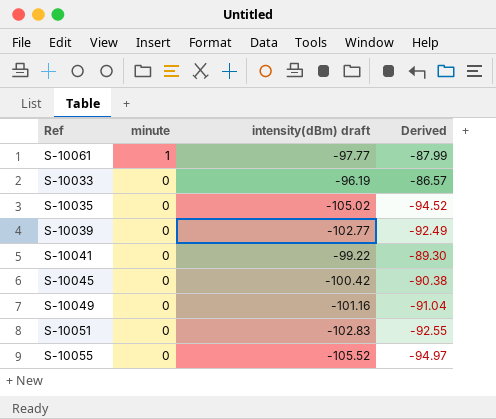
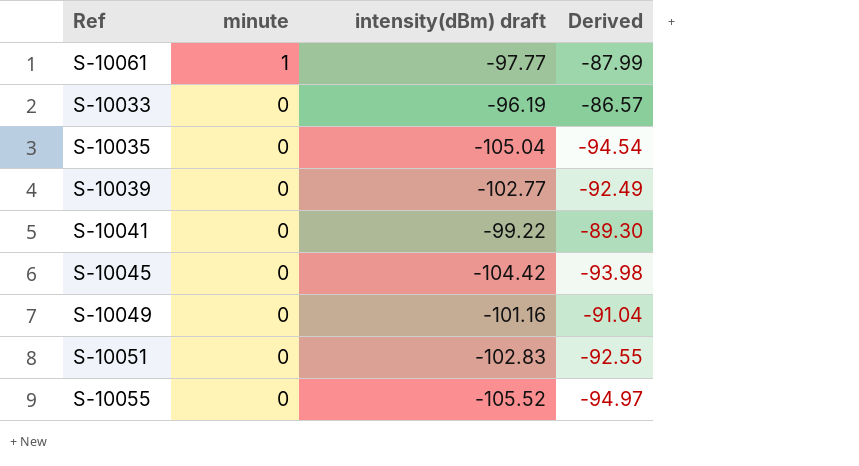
S-10035 | intensity(dBm) draft: -105.02 -> -105.04
S-10035 | Derived: -94.52 -> -94.54
S-10045 | intensity(dBm) draft: -100.42 -> -104.42
S-10045 | Derived: -90.38 -> -93.98

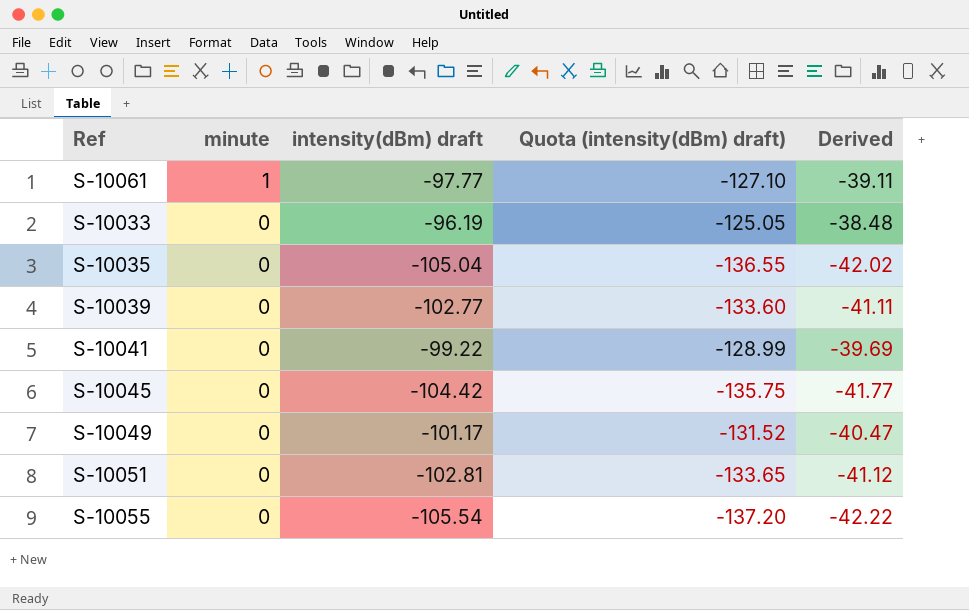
column Quota (intensity(dBm) draft) | formula: none -> [intensity(dBm) draft] * 1.3
column Derived | formula: [intensity(dBm) draft] * 0.9 -> [intensity(dBm) draft] * 0.4
S-10049 | intensity(dBm) draft: -101.16 -> -101.17
S-10051 | intensity(dBm) draft: -102.83 -> -102.81
S-10055 | intensity(dBm) draft: -105.52 -> -105.54

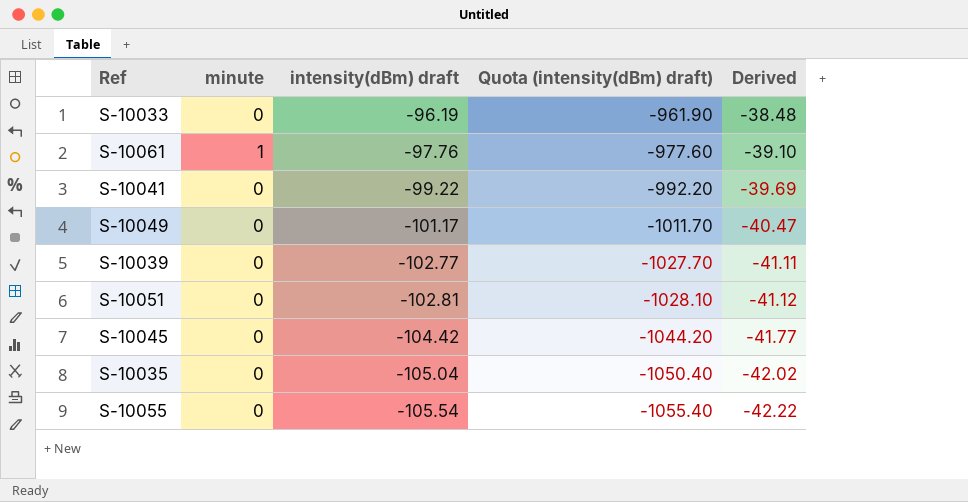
row order: minute descending -> intensity(dBm) draft descending
column Quota (intensity(dBm) draft) | formula: [intensity(dBm) draft] * 1.3 -> [intensity(dBm) draft] * 10
S-10061 | intensity(dBm) draft: -97.77 -> -97.76
S-10061 | Derived: -39.11 -> -39.10

